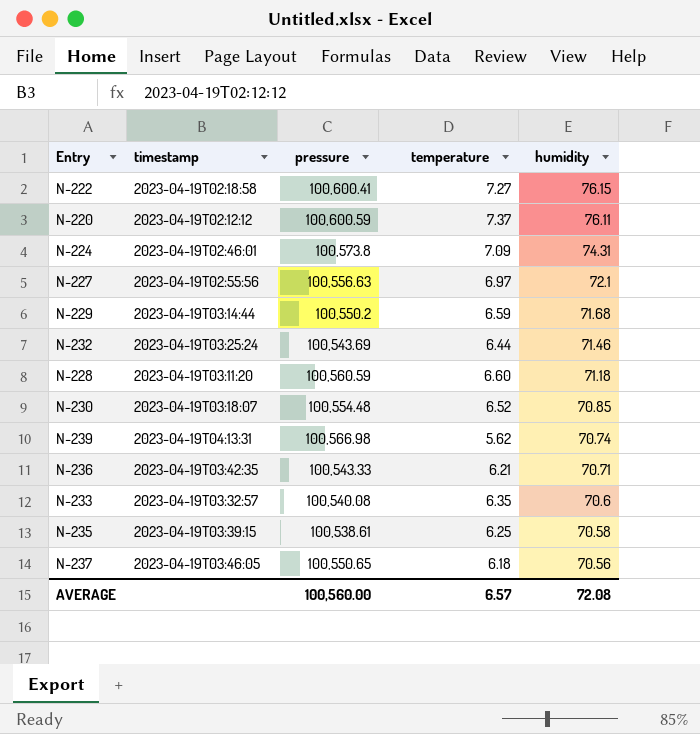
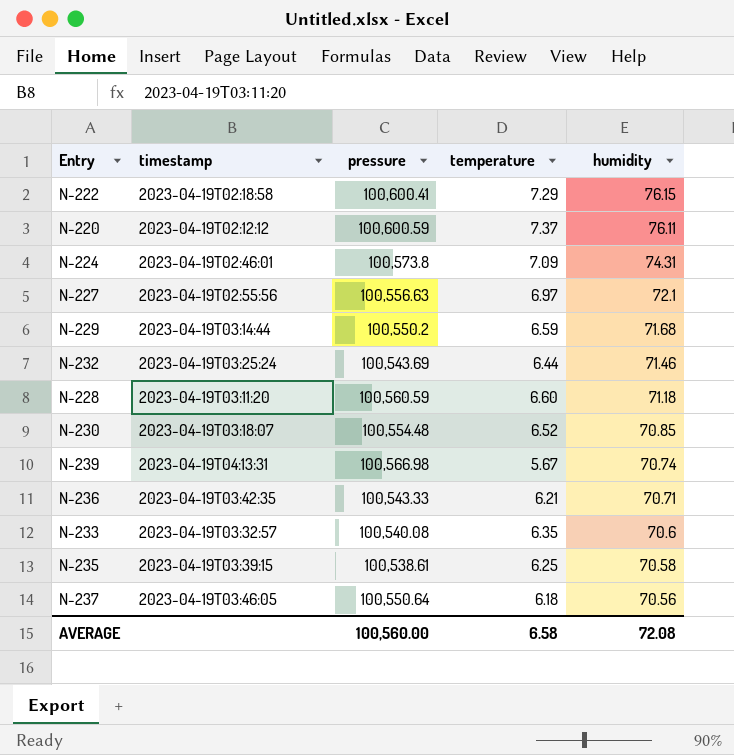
N-222 | temperature: 7.27 -> 7.29
N-239 | temperature: 5.62 -> 5.67
N-237 | pressure: 100,550.65 -> 100,550.64
AVERAGE | temperature: 6.57 -> 6.58

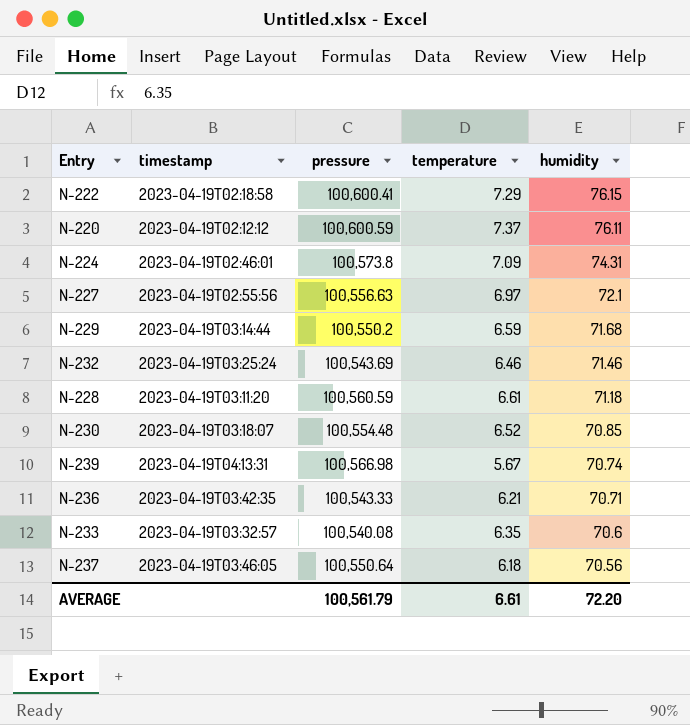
row N-235: 2023-04-19T03:39:15 | 100,538.61 | 6.25 | 70.58 -> none
N-232 | temperature: 6.44 -> 6.46
N-228 | temperature: 6.60 -> 6.61
AVERAGE | pressure: 100,560.00 -> 100,561.79
AVERAGE | temperature: 6.58 -> 6.61
AVERAGE | humidity: 72.08 -> 72.20

